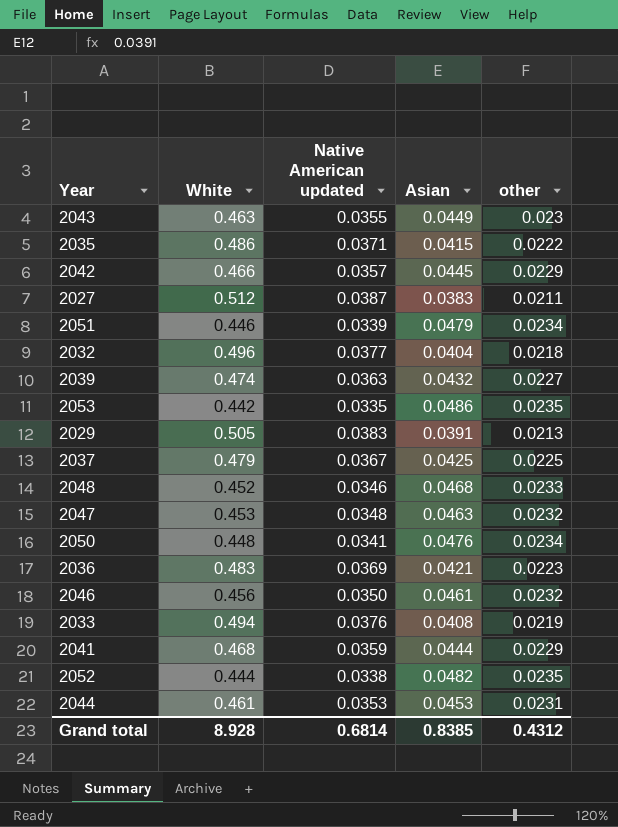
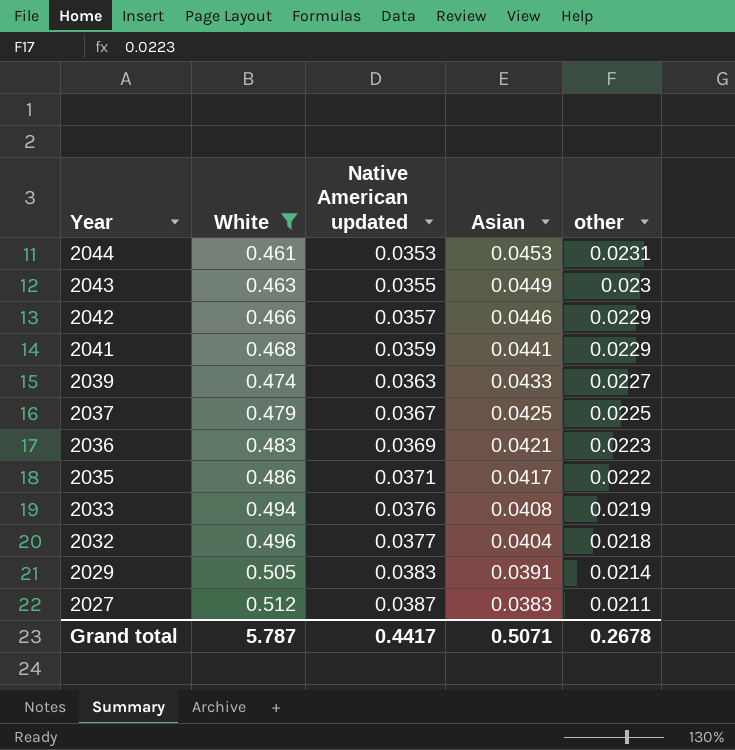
filter: none -> White >= 0.461
row order: none -> Year descending
2042 | Asian: 0.0445 -> 0.0446
2041 | Asian: 0.0444 -> 0.0441
2039 | Asian: 0.0432 -> 0.0433
2035 | Asian: 0.0415 -> 0.0417
2029 | other: 0.0213 -> 0.0214
Grand total | White: 8.928 -> 5.787
Grand total | Native American updated: 0.6814 -> 0.4417
Grand total | Asian: 0.8385 -> 0.5071
Grand total | other: 0.4312 -> 0.2678

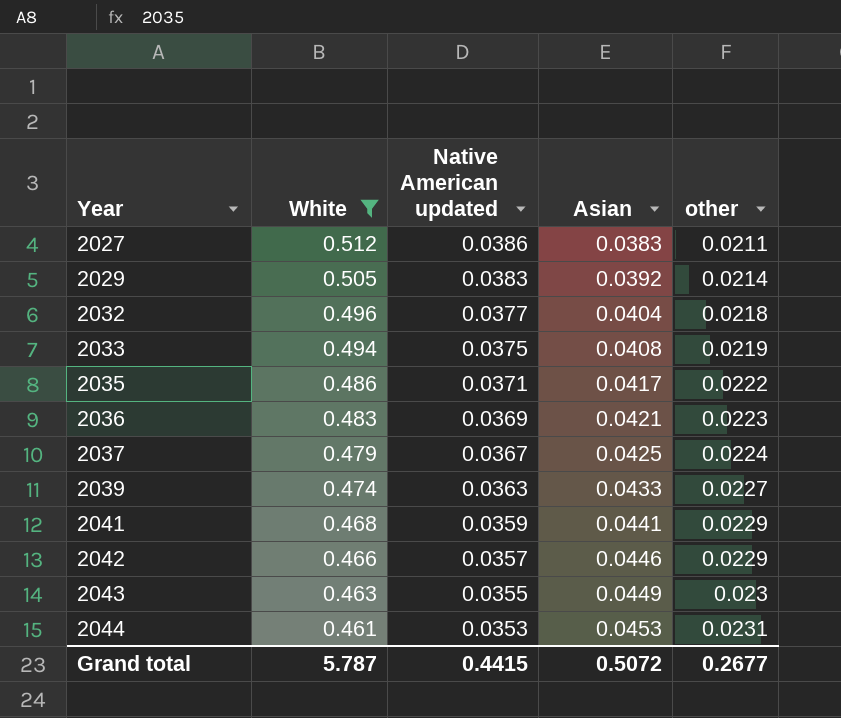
row order: Year descending -> Year ascending
2027 | Native American updated: 0.0387 -> 0.0386
2029 | Asian: 0.0391 -> 0.0392
2033 | Native American updated: 0.0376 -> 0.0375
2037 | other: 0.0225 -> 0.0224
Grand total | Native American updated: 0.4417 -> 0.4415
Grand total | Asian: 0.5071 -> 0.5072
Grand total | other: 0.2678 -> 0.2677

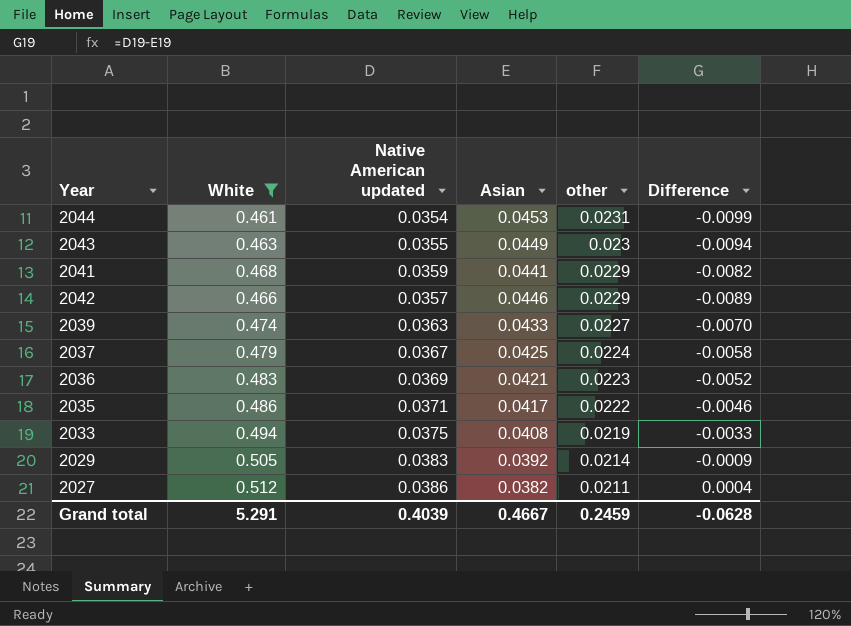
row order: Year ascending -> other descending
column Difference | formula: none -> [Native American updated] - [Asian]
row 2032: 0.496 | 0.0377 | 0.0404 | 0.0218 -> none
2044 | Native American updated: 0.0353 -> 0.0354
2027 | Asian: 0.0383 -> 0.0382
Grand total | White: 5.787 -> 5.291
Grand total | Native American updated: 0.4415 -> 0.4039
Grand total | Asian: 0.5072 -> 0.4667
Grand total | other: 0.2677 -> 0.2459

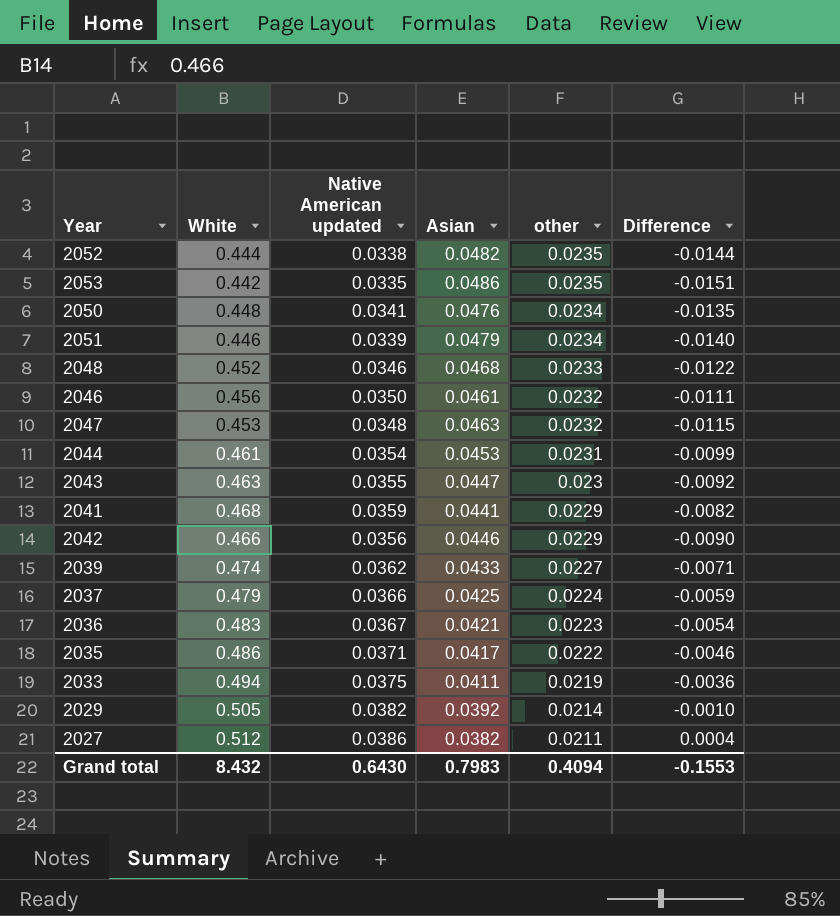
filter: White >= 0.461 -> none
2043 | Asian: 0.0449 -> 0.0447
2043 | Difference: -0.0094 -> -0.0092
2042 | Native American updated: 0.0357 -> 0.0356
2042 | Difference: -0.0089 -> -0.0090
2039 | Native American updated: 0.0363 -> 0.0362
2039 | Difference: -0.0070 -> -0.0071
2037 | Native American updated: 0.0367 -> 0.0366
2037 | Difference: -0.0058 -> -0.0059
2036 | Native American updated: 0.0369 -> 0.0367
2036 | Difference: -0.0052 -> -0.0054
2033 | Asian: 0.0408 -> 0.0411
2033 | Difference: -0.0033 -> -0.0036
2029 | Native American updated: 0.0383 -> 0.0382
2029 | Difference: -0.0009 -> -0.0010
Grand total | White: 5.291 -> 8.432
Grand total | Native American updated: 0.4039 -> 0.6430
Grand total | Asian: 0.4667 -> 0.7983
Grand total | other: 0.2459 -> 0.4094
Grand total | Difference: -0.0628 -> -0.1553

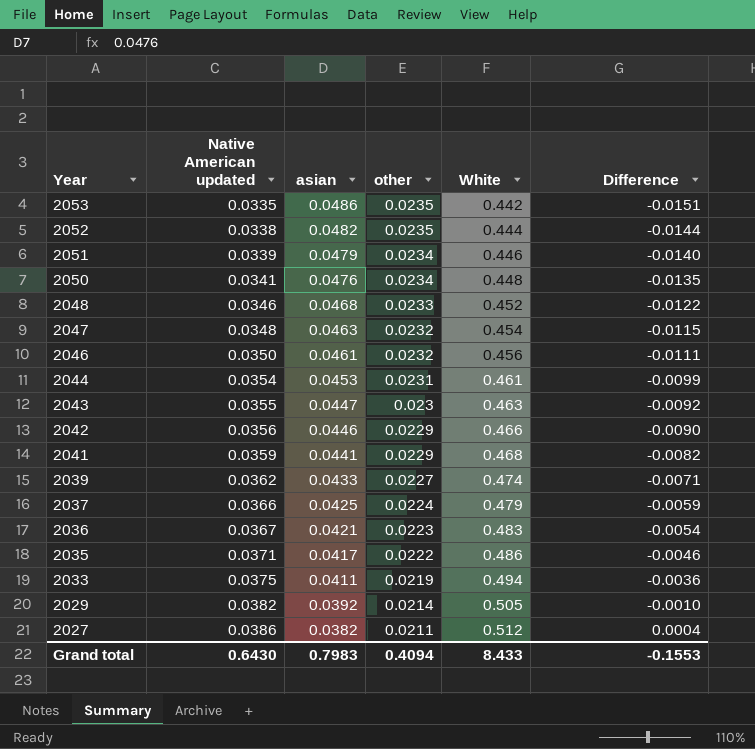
row order: other descending -> Year descending
column name: Asian -> asian
column White | position: 2 -> 5
2047 | White: 0.453 -> 0.454
Grand total | White: 8.432 -> 8.433

